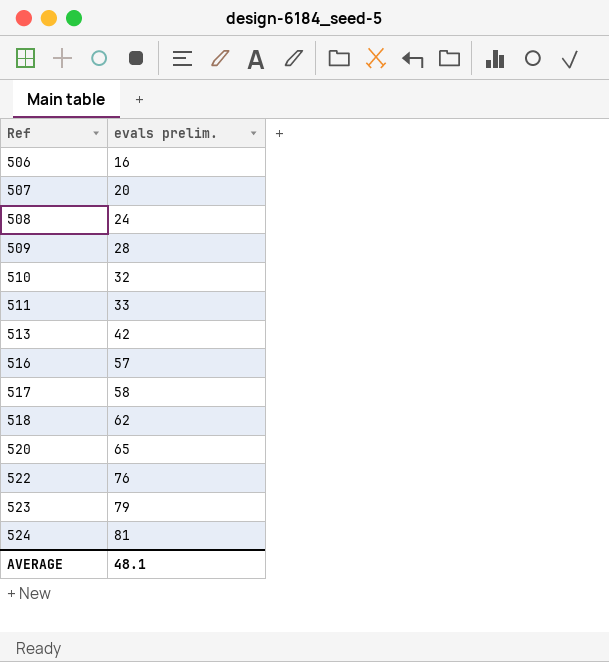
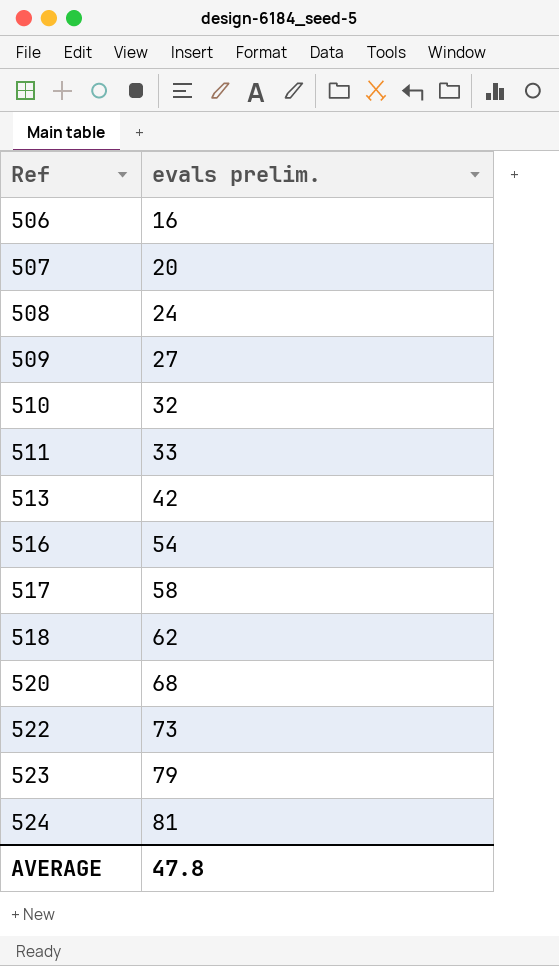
509 | evals prelim.: 28 -> 27
516 | evals prelim.: 57 -> 54
520 | evals prelim.: 65 -> 68
522 | evals prelim.: 76 -> 73
AVERAGE | evals prelim.: 48.1 -> 47.8

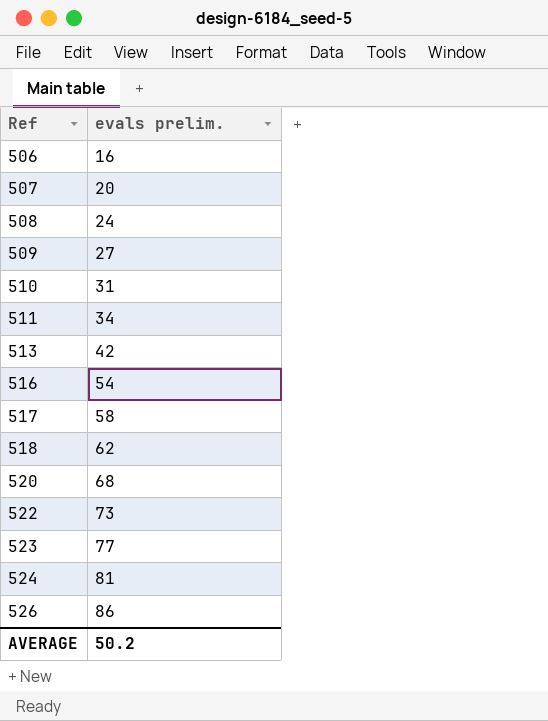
510 | evals prelim.: 32 -> 31
511 | evals prelim.: 33 -> 34
523 | evals prelim.: 79 -> 77
row 526: none -> 86
AVERAGE | evals prelim.: 47.8 -> 50.2

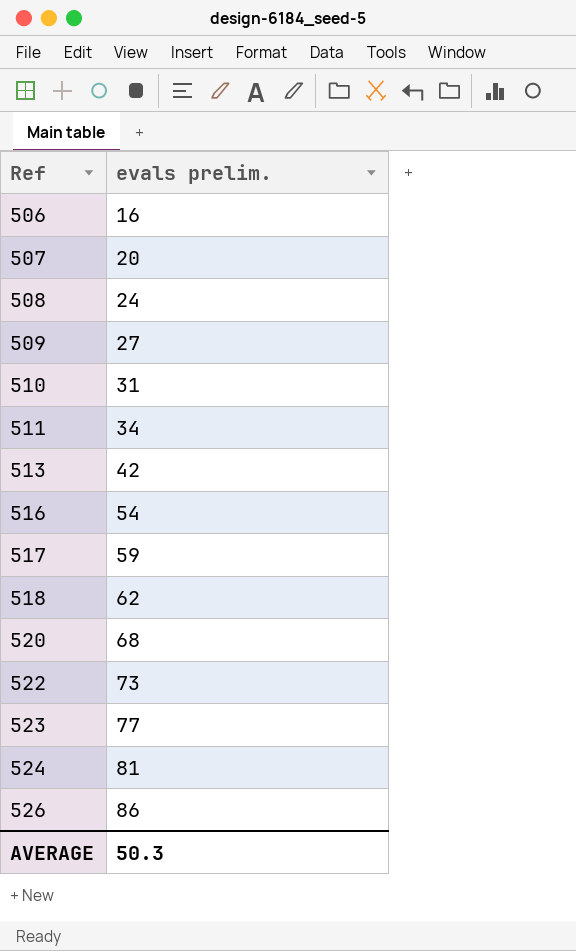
517 | evals prelim.: 58 -> 59
AVERAGE | evals prelim.: 50.2 -> 50.3

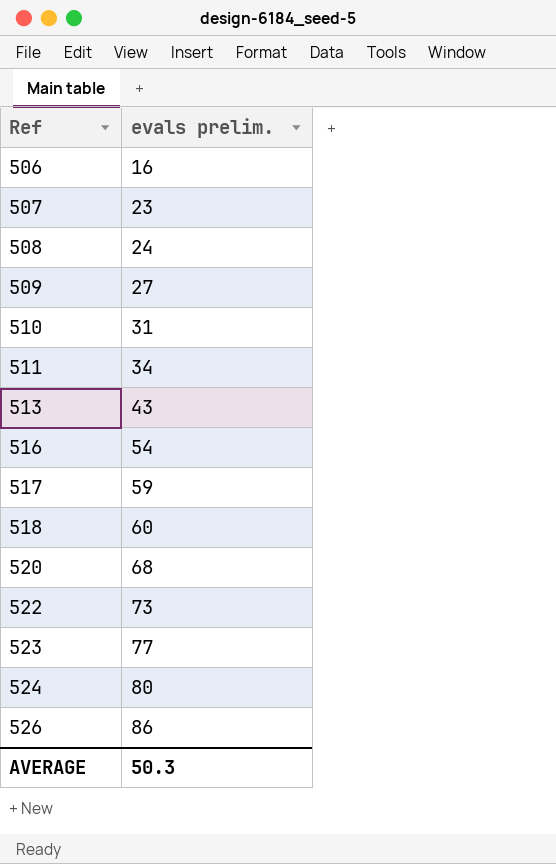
507 | evals prelim.: 20 -> 23
513 | evals prelim.: 42 -> 43
518 | evals prelim.: 62 -> 60
524 | evals prelim.: 81 -> 80

